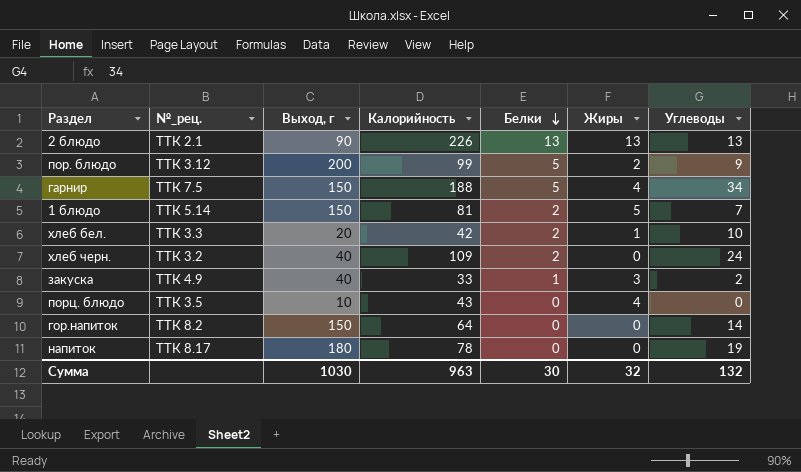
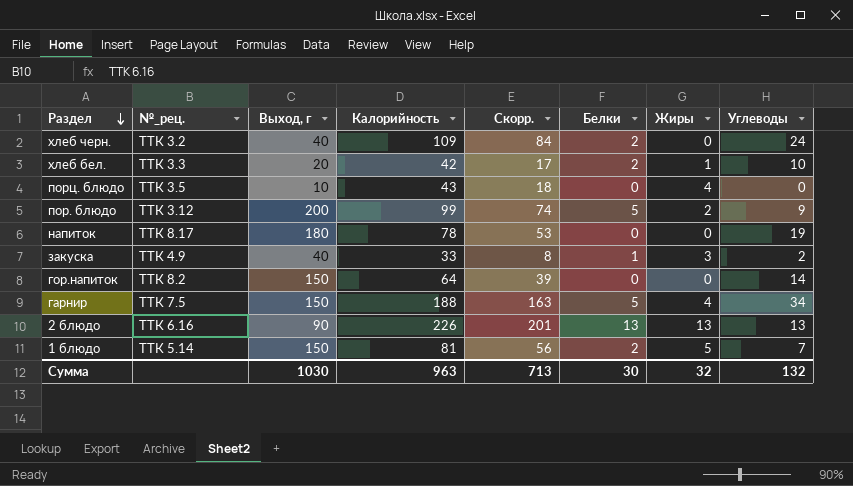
row order: Белки descending -> Раздел descending
column Скорр. | formula: none -> [Калорийность] - 25
2 блюдо | №_рец.: ТТК 2.1 -> ТТК 6.16

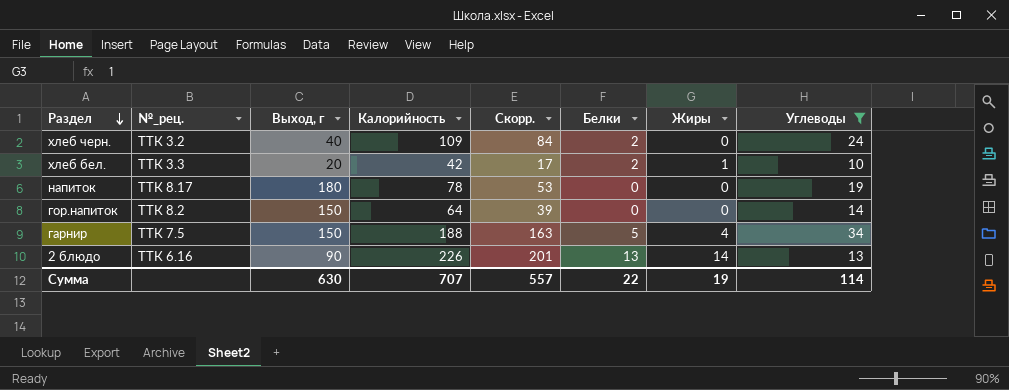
filter: none -> Углеводы >= 10
2 блюдо | Жиры: 13 -> 14
Сумма | Выход, г: 1030 -> 630
Сумма | Калорийность: 963 -> 707
Сумма | Скорр.: 713 -> 557
Сумма | Белки: 30 -> 22
Сумма | Жиры: 32 -> 19
Сумма | Углеводы: 132 -> 114

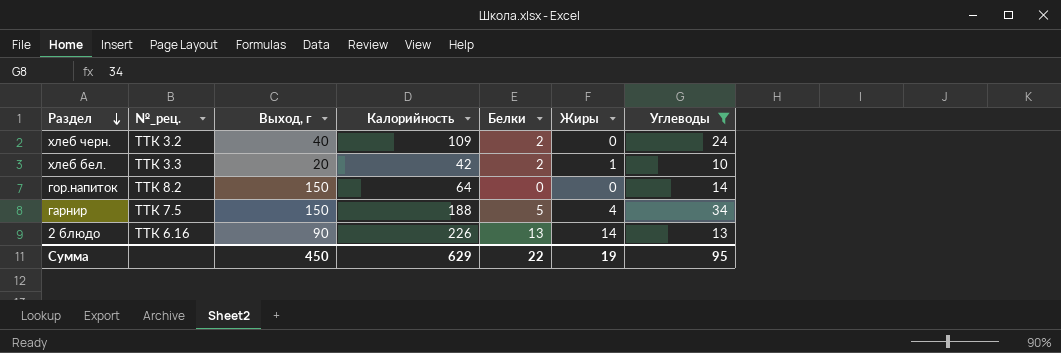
column Скорр. | formula: [Калорийность] - 25 -> none
row напиток: ТТК 8.17 | 180 | 78 | 53 | 0 | 0 | 19 -> none
Сумма | Выход, г: 630 -> 450
Сумма | Калорийность: 707 -> 629
Сумма | Углеводы: 114 -> 95

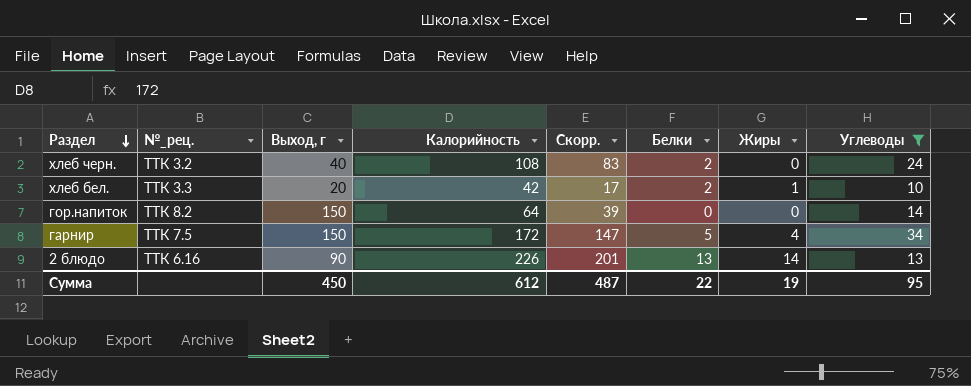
column Скорр. | formula: none -> [Калорийность] - 25
хлеб черн. | Калорийность: 109 -> 108
гарнир | Калорийность: 188 -> 172
Сумма | Калорийность: 629 -> 612

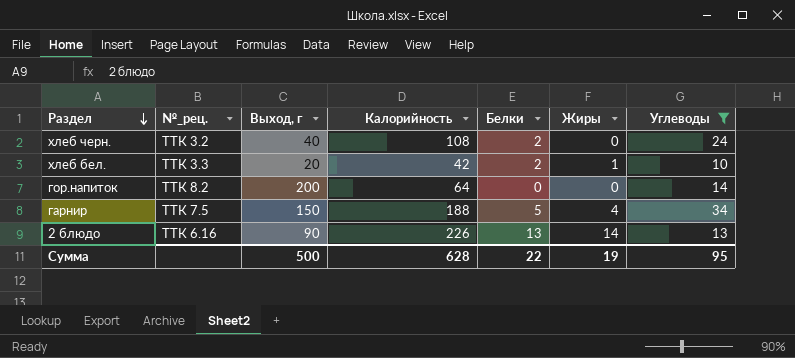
column Скорр. | formula: [Калорийность] - 25 -> none
гор.напиток | Выход, г: 150 -> 200
гарнир | Калорийность: 172 -> 188
Сумма | Выход, г: 450 -> 500
Сумма | Калорийность: 612 -> 628

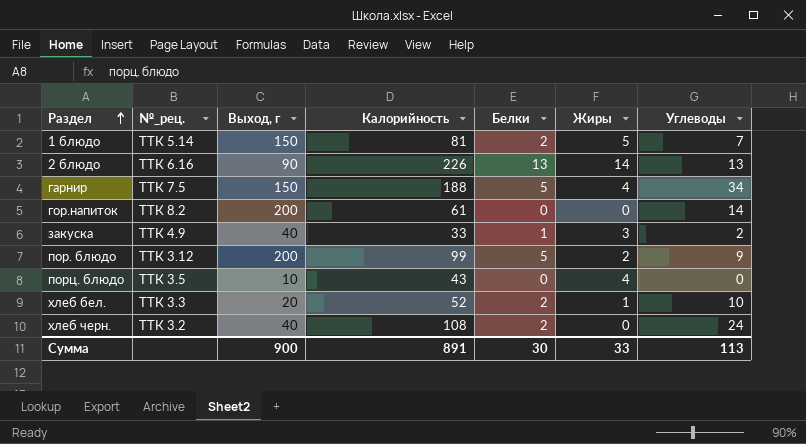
filter: Углеводы >= 10 -> none
row order: Раздел descending -> Раздел ascending
гор.напиток | Калорийность: 64 -> 61
хлеб бел. | Калорийность: 42 -> 52
Сумма | Выход, г: 500 -> 900
Сумма | Калорийность: 628 -> 891
Сумма | Белки: 22 -> 30
Сумма | Жиры: 19 -> 33
Сумма | Углеводы: 95 -> 113

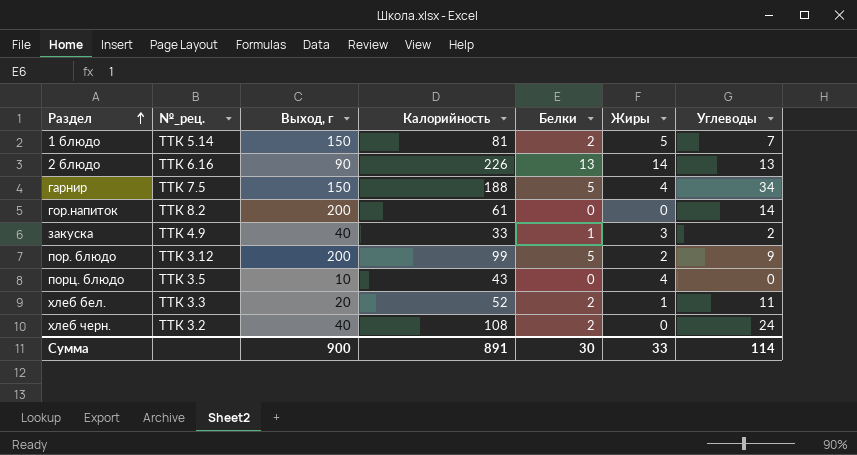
хлеб бел. | Углеводы: 10 -> 11
Сумма | Углеводы: 113 -> 114

